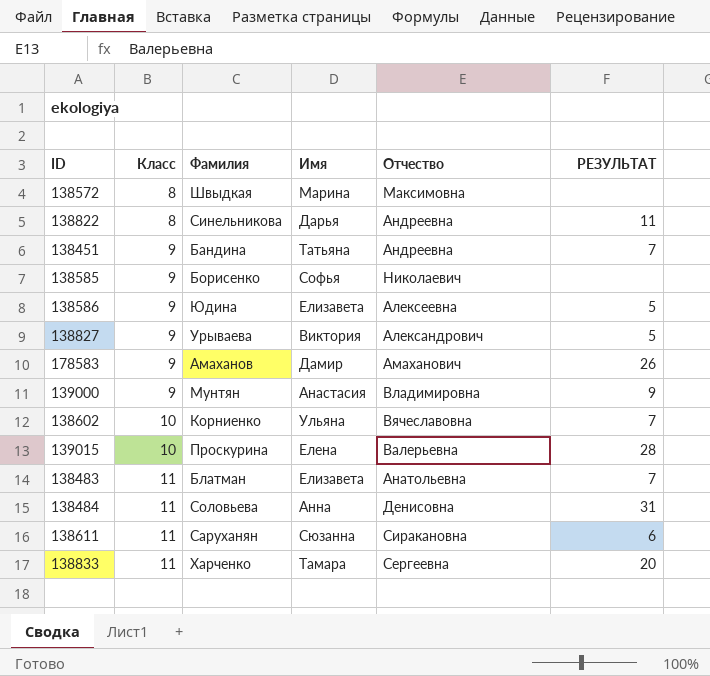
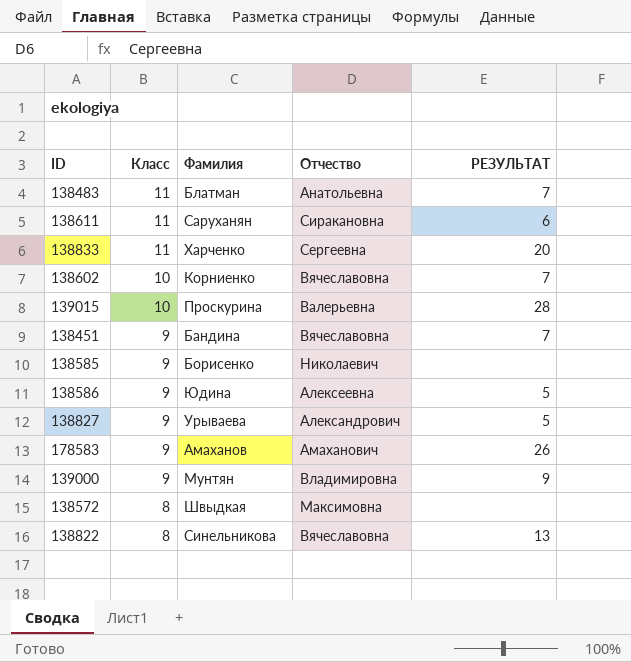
row order: Класс ascending -> Класс descending
column Имя | position: 4 -> none
row 138484: 11 | Соловьева | Анна | Денисовна | 31 -> none
138451 | Отчество: Андреевна -> Вячеславовна
138822 | Отчество: Андреевна -> Вячеславовна
138822 | РЕЗУЛЬТАТ: 11 -> 13

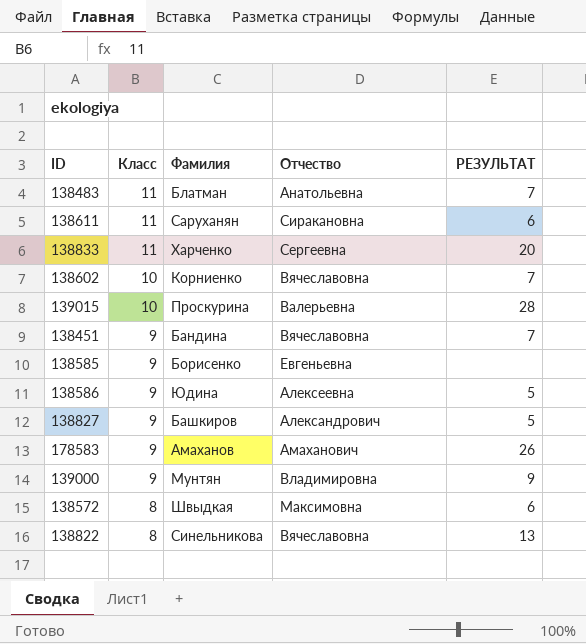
138585 | Отчество: Николаевич -> Евгеньевна
138827 | Фамилия: Урываева -> Башкиров
138572 | РЕЗУЛЬТАТ: none -> 6

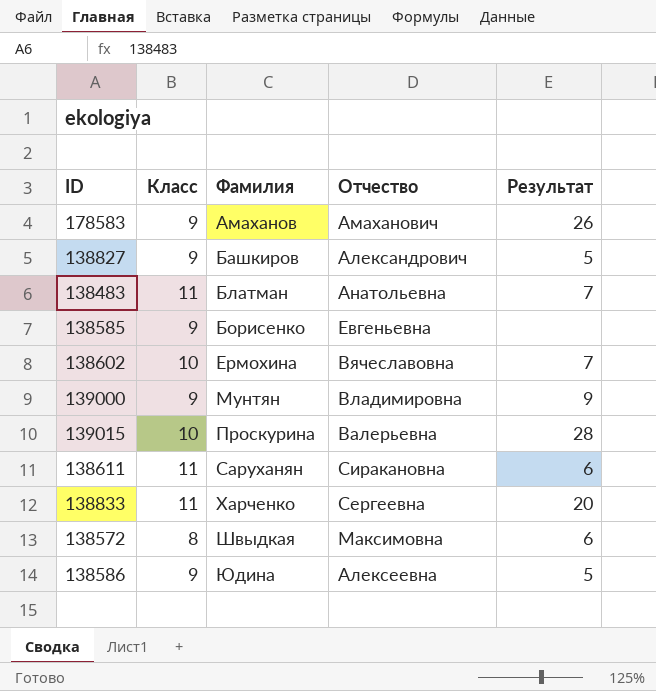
row order: Класс descending -> Фамилия ascending
column name: РЕЗУЛЬТАТ -> Результат
row 138451: 9 | Бандина | Вячеславовна | 7 -> none
row 138822: 8 | Синельникова | Вячеславовна | 13 -> none
138602 | Фамилия: Корниенко -> Ермохина

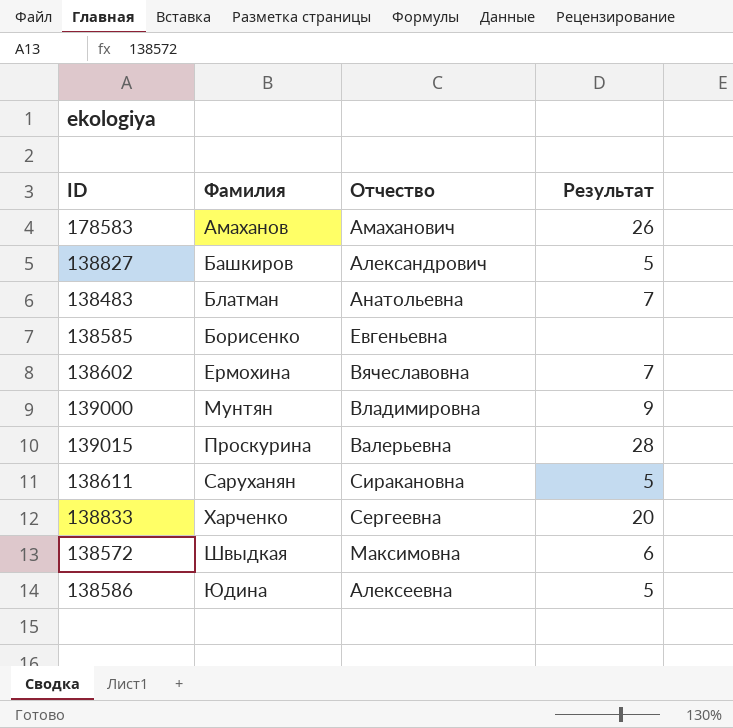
column Класс | position: 2 -> none
138611 | Результат: 6 -> 5

